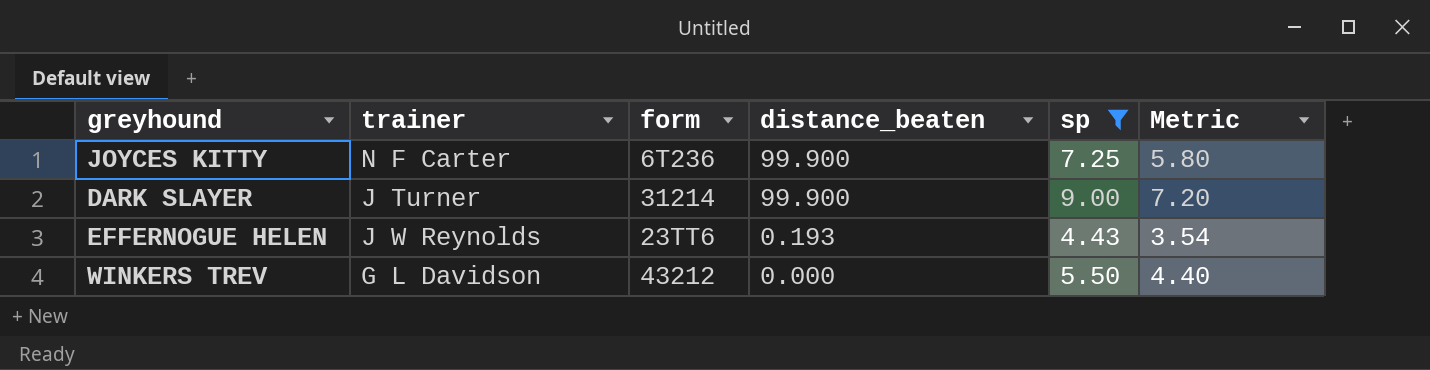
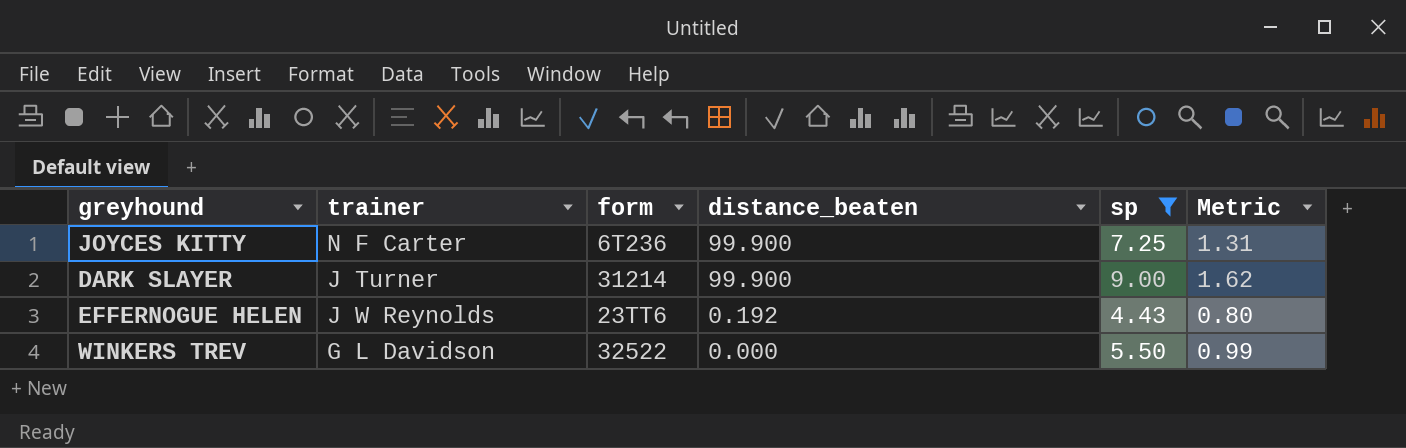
column Metric | formula: [sp] * 0.8 -> [sp] * 0.18
EFFERNOGUE HELEN | distance_beaten: 0.193 -> 0.192
WINKERS TREV | form: 43212 -> 32522

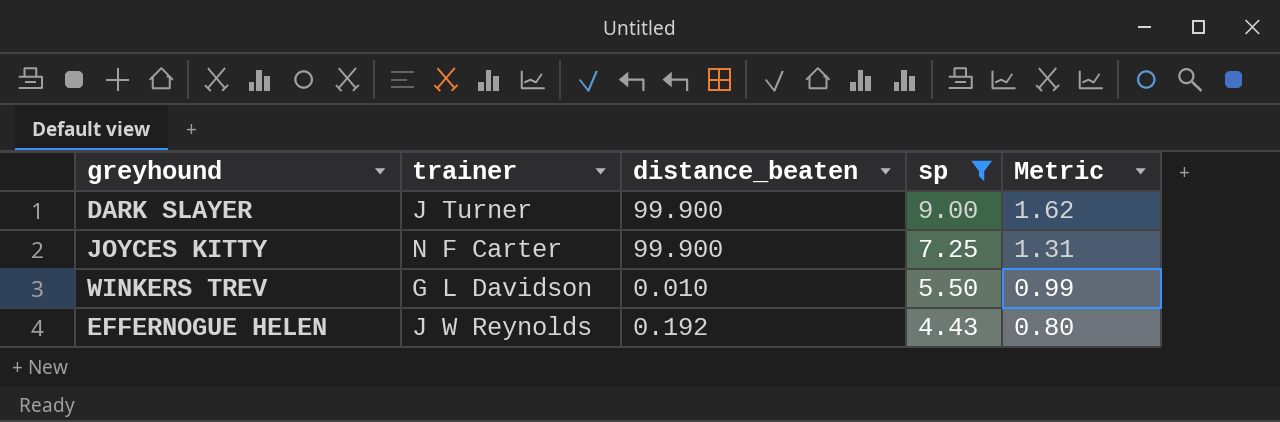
row order: distance_beaten descending -> sp descending
column form | position: 3 -> none
WINKERS TREV | distance_beaten: 0.000 -> 0.010

